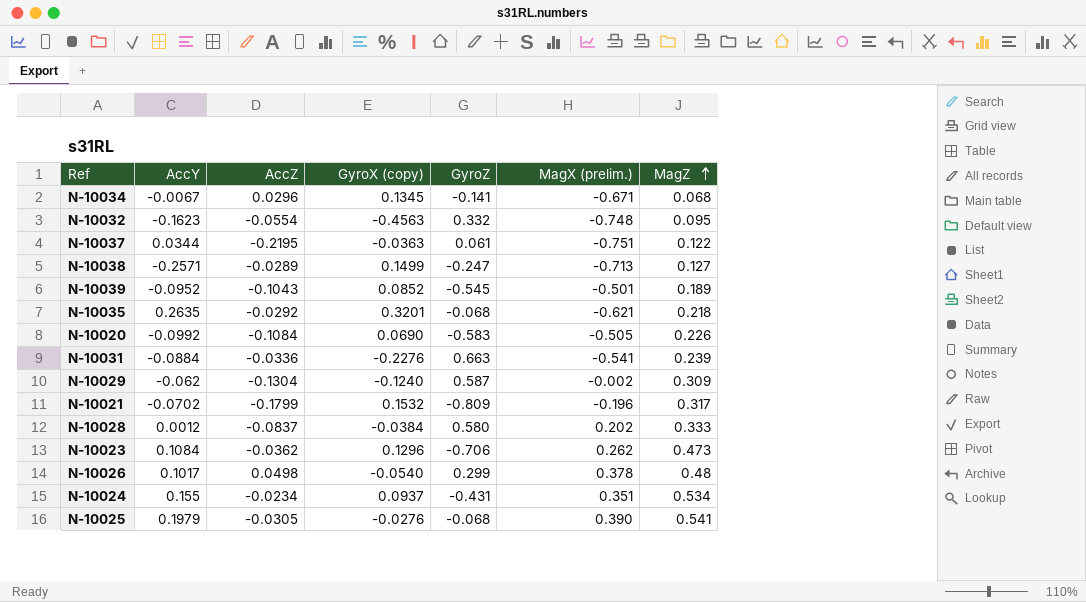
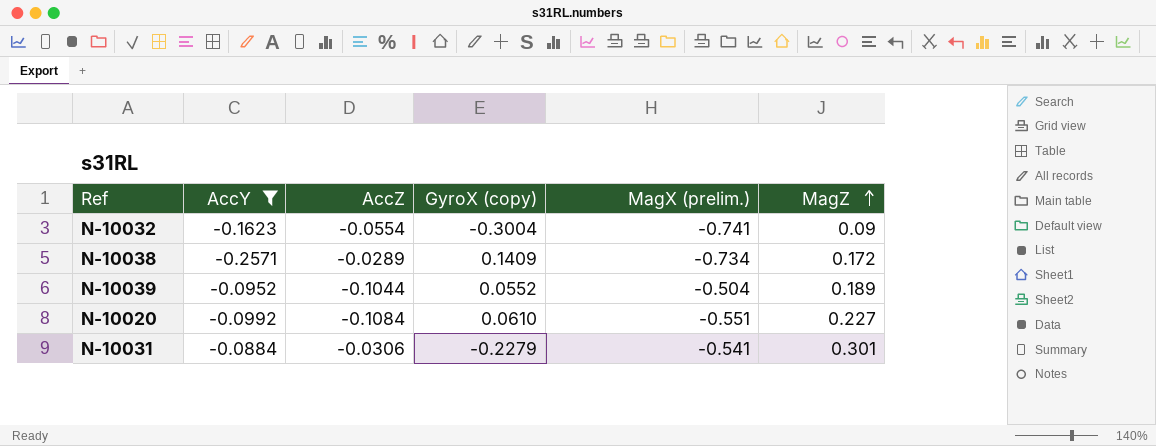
filter: none -> AccY <= -0.0884
column GyroZ | position: 5 -> none
N-10032 | GyroX (copy): -0.4563 -> -0.3004
N-10032 | MagX (prelim.): -0.748 -> -0.741
N-10032 | MagZ: 0.095 -> 0.09
N-10038 | GyroX (copy): 0.1499 -> 0.1409
N-10038 | MagX (prelim.): -0.713 -> -0.734
N-10038 | MagZ: 0.127 -> 0.172
N-10039 | AccZ: -0.1043 -> -0.1044
N-10039 | GyroX (copy): 0.0852 -> 0.0552
N-10039 | MagX (prelim.): -0.501 -> -0.504
N-10020 | GyroX (copy): 0.0690 -> 0.0610
N-10020 | MagX (prelim.): -0.505 -> -0.551
N-10020 | MagZ: 0.226 -> 0.227
N-10031 | AccZ: -0.0336 -> -0.0306
N-10031 | GyroX (copy): -0.2276 -> -0.2279
N-10031 | MagZ: 0.239 -> 0.301

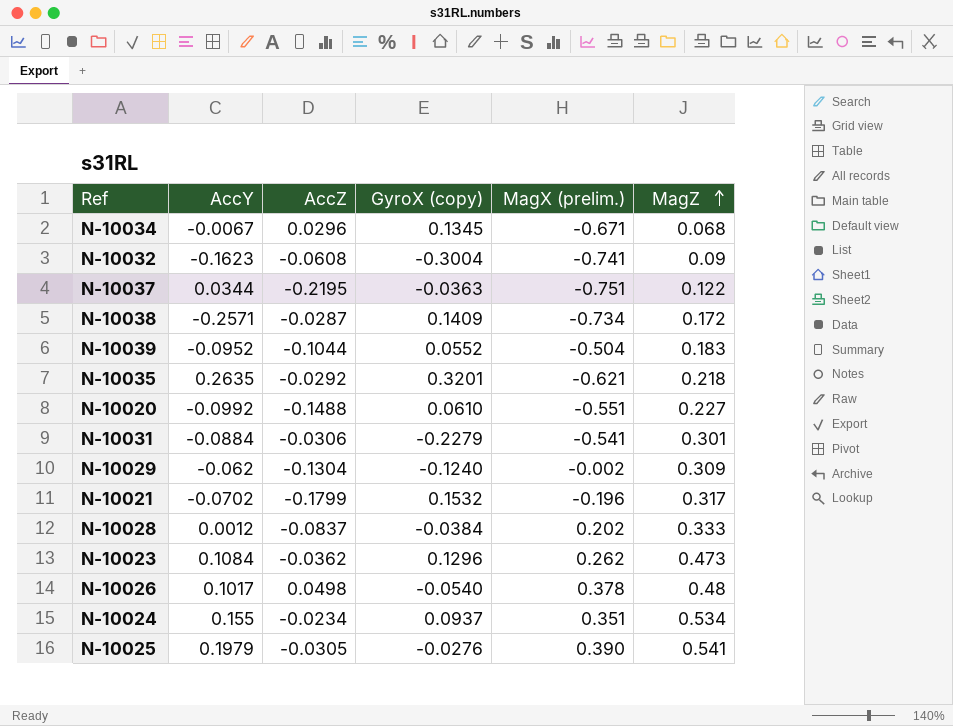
filter: AccY <= -0.0884 -> none
N-10032 | AccZ: -0.0554 -> -0.0608
N-10038 | AccZ: -0.0289 -> -0.0287
N-10039 | MagZ: 0.189 -> 0.183
N-10020 | AccZ: -0.1084 -> -0.1488

